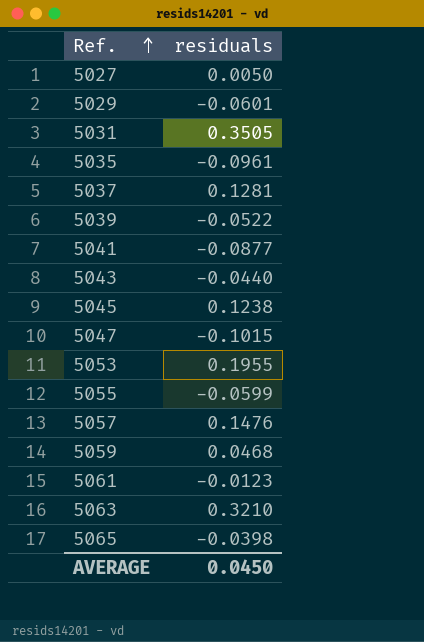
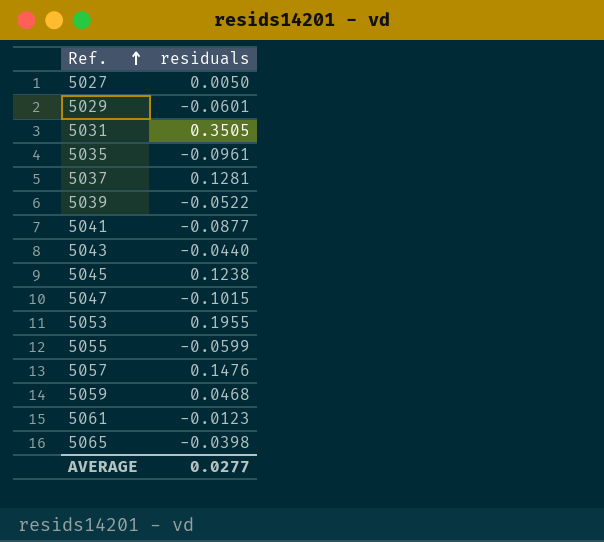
row 5063: 0.3210 -> none
AVERAGE | residuals: 0.0450 -> 0.0277

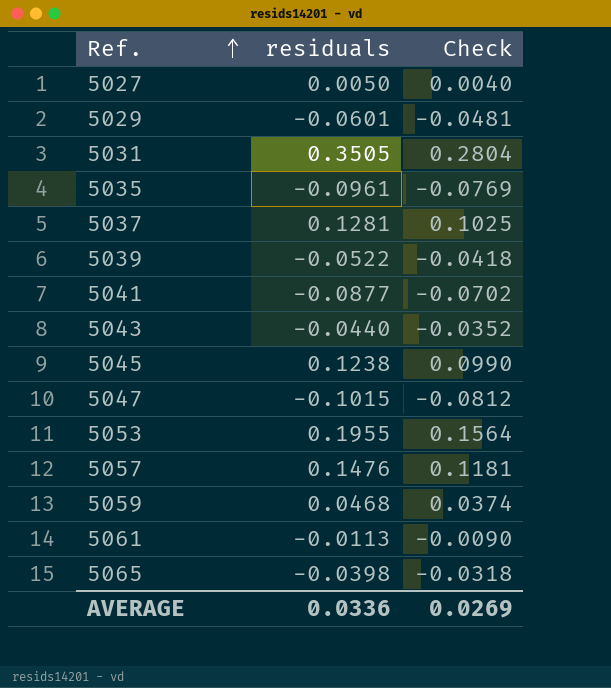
column Check | formula: none -> [residuals] * 0.8
row 5055: -0.0599 -> none
5061 | residuals: -0.0123 -> -0.0113
AVERAGE | residuals: 0.0277 -> 0.0336

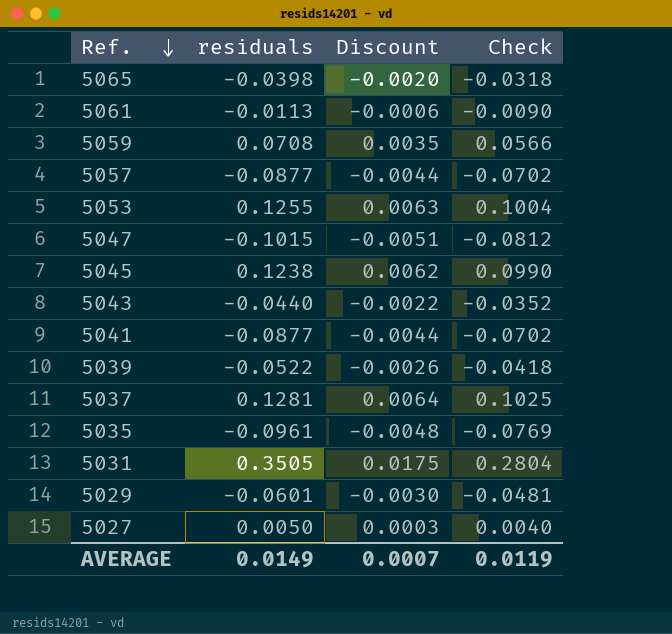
row order: Ref. ascending -> Ref. descending
column Discount | formula: none -> [residuals] * 0.05
5059 | residuals: 0.0468 -> 0.0708
5059 | Check: 0.0374 -> 0.0566
5057 | residuals: 0.1476 -> -0.0877
5057 | Check: 0.1181 -> -0.0702
5053 | residuals: 0.1955 -> 0.1255
5053 | Check: 0.1564 -> 0.1004
AVERAGE | residuals: 0.0336 -> 0.0149
AVERAGE | Check: 0.0269 -> 0.0119

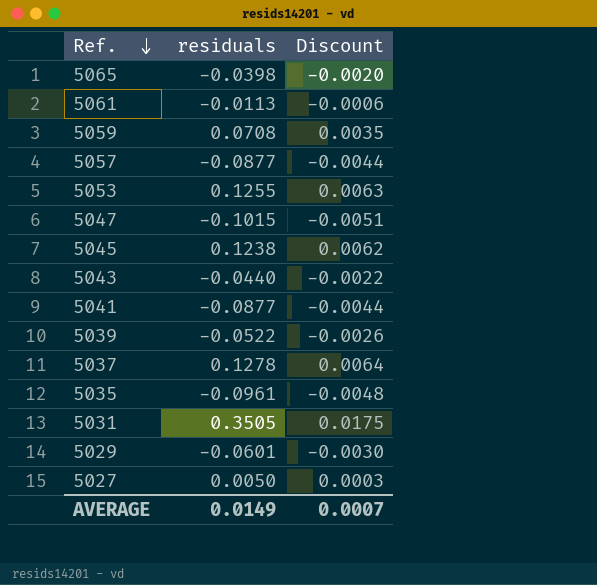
column Check | formula: [residuals] * 0.8 -> none
5037 | residuals: 0.1281 -> 0.1278

